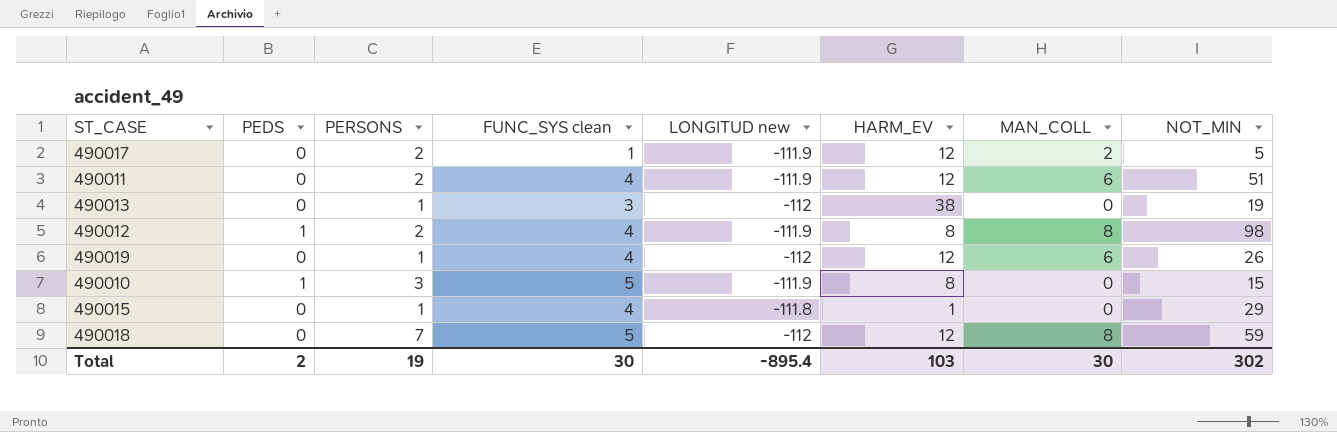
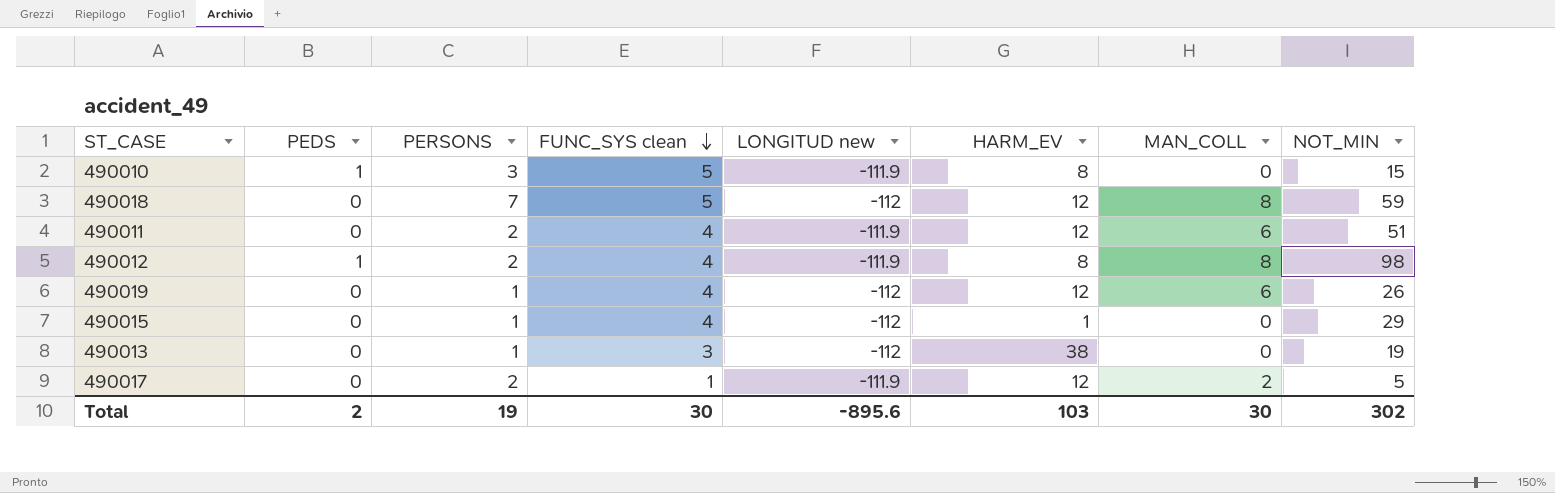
row order: none -> FUNC_SYS clean descending
490015 | LONGITUD new: -111.8 -> -112
Total | LONGITUD new: -895.4 -> -895.6

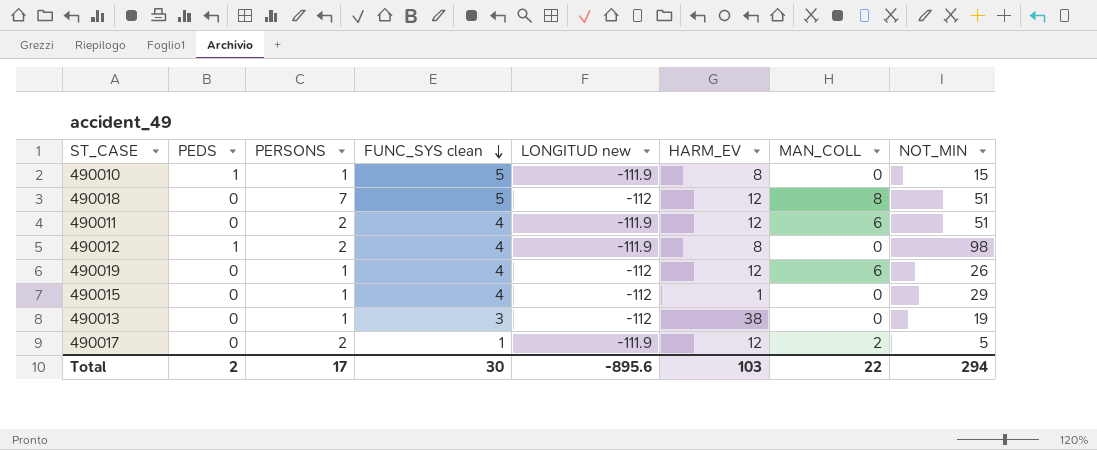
490010 | PERSONS: 3 -> 1
490018 | NOT_MIN: 59 -> 51
490012 | MAN_COLL: 8 -> 0
Total | PERSONS: 19 -> 17
Total | MAN_COLL: 30 -> 22
Total | NOT_MIN: 302 -> 294

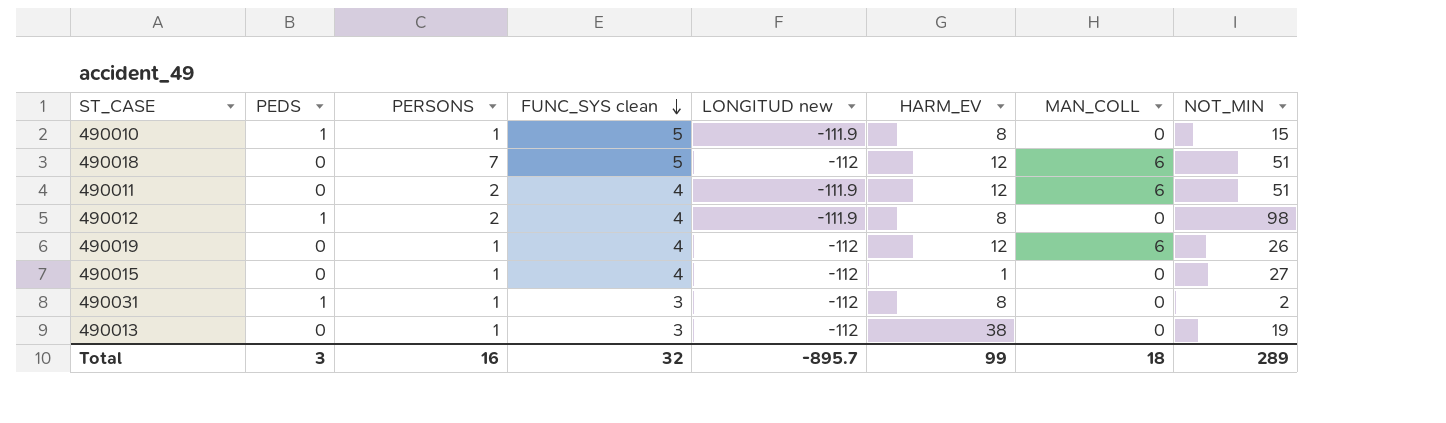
row 490017: 0 | 2 | 1 | -111.9 | 12 | 2 | 5 -> none
490018 | MAN_COLL: 8 -> 6
490015 | NOT_MIN: 29 -> 27
row 490031: none -> 1 | 1 | 3 | -112 | 8 | 0 | 2
Total | PEDS: 2 -> 3
Total | PERSONS: 17 -> 16
Total | FUNC_SYS clean: 30 -> 32
Total | LONGITUD new: -895.6 -> -895.7
Total | HARM_EV: 103 -> 99
Total | MAN_COLL: 22 -> 18
Total | NOT_MIN: 294 -> 289

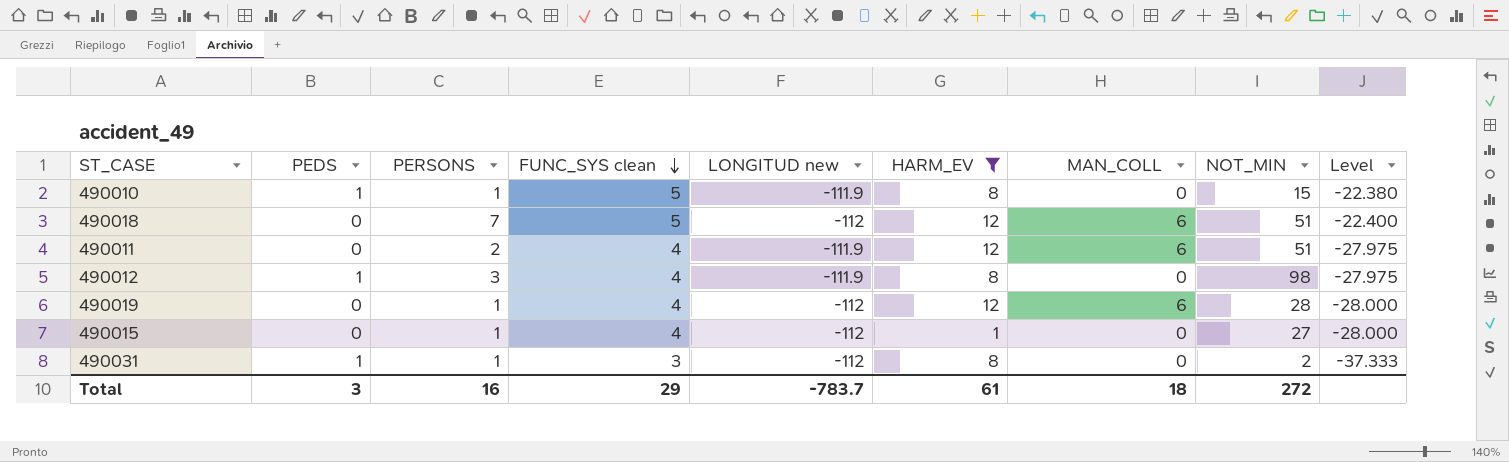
filter: none -> HARM_EV != 38
column Level | formula: none -> [LONGITUD new] / [FUNC_SYS clean]
490012 | PERSONS: 2 -> 3
490019 | NOT_MIN: 26 -> 28
Total | FUNC_SYS clean: 32 -> 29
Total | LONGITUD new: -895.7 -> -783.7
Total | HARM_EV: 99 -> 61
Total | NOT_MIN: 289 -> 272

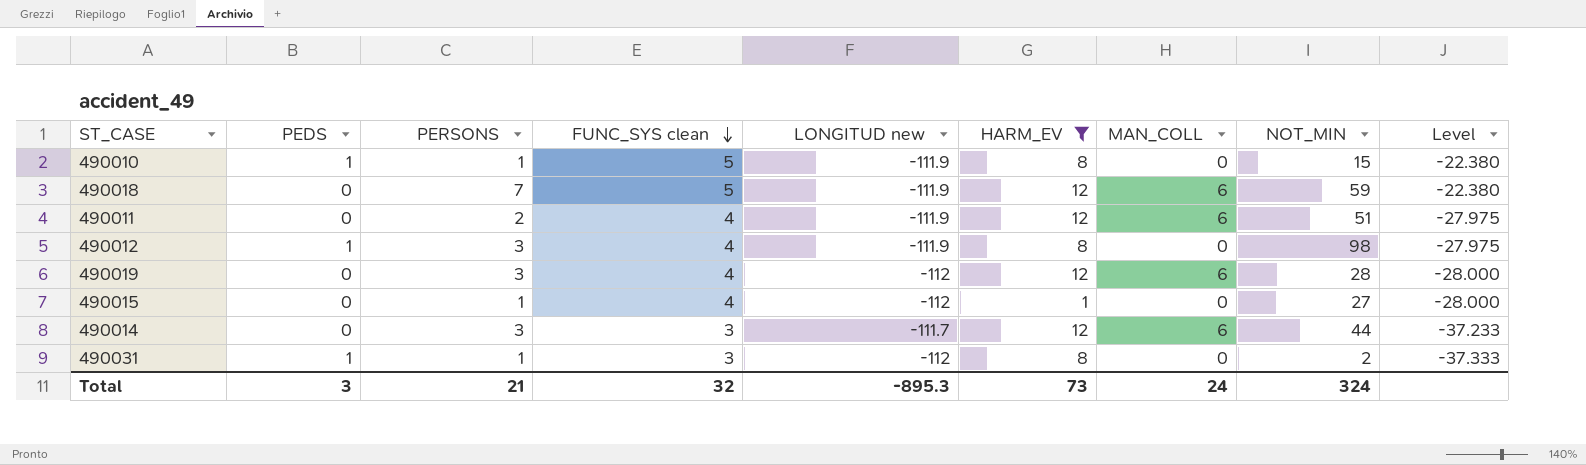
490018 | LONGITUD new: -112 -> -111.9
490018 | NOT_MIN: 51 -> 59
490018 | Level: -22.400 -> -22.380
490019 | PERSONS: 1 -> 3
row 490014: none -> 0 | 3 | 3 | -111.7 | 12 | 6 | 44 | -37.233
Total | PERSONS: 16 -> 21
Total | FUNC_SYS clean: 29 -> 32
Total | LONGITUD new: -783.7 -> -895.3
Total | HARM_EV: 61 -> 73
Total | MAN_COLL: 18 -> 24
Total | NOT_MIN: 272 -> 324

